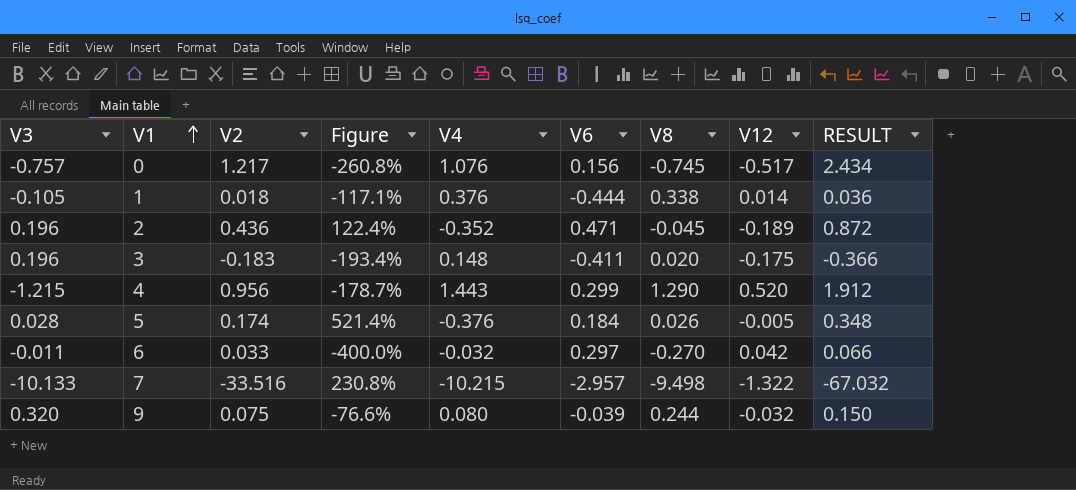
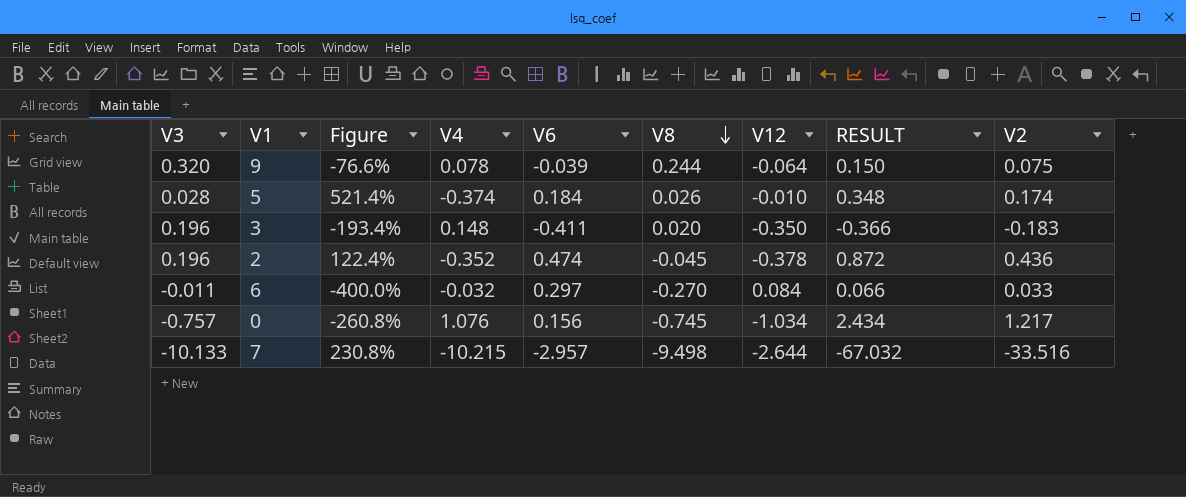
row order: V1 ascending -> V8 descending
column V2 | position: 3 -> 9
row 1: -0.105 | 0.018 | -117.1% | 0.376 | -0.444 | 0.338 | 0.014 | 0.036 -> none
row 4: -1.215 | 0.956 | -178.7% | 1.443 | 0.299 | 1.290 | 0.520 | 1.912 -> none
9 | V4: 0.080 -> 0.078
9 | V12: -0.032 -> -0.064
5 | V4: -0.376 -> -0.374
5 | V12: -0.005 -> -0.010
3 | V12: -0.175 -> -0.350
2 | V6: 0.471 -> 0.474
2 | V12: -0.189 -> -0.378
6 | V12: 0.042 -> 0.084
0 | V12: -0.517 -> -1.034
7 | V12: -1.322 -> -2.644

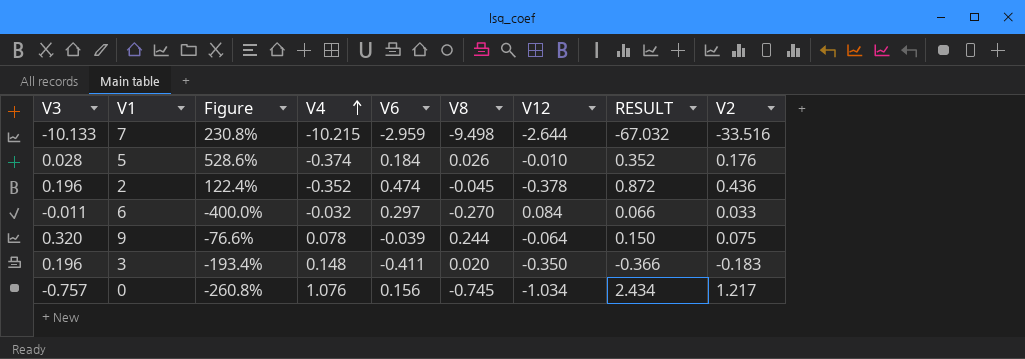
row order: V8 descending -> V4 ascending
7 | V6: -2.957 -> -2.959
5 | Figure: 521.4% -> 528.6%
5 | RESULT: 0.348 -> 0.352
5 | V2: 0.174 -> 0.176

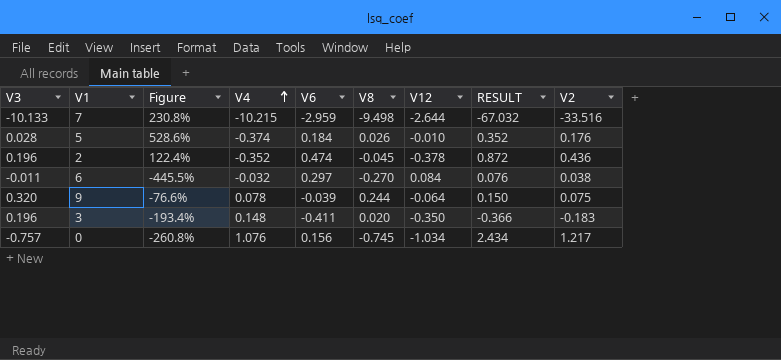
6 | Figure: -400.0% -> -445.5%
6 | RESULT: 0.066 -> 0.076
6 | V2: 0.033 -> 0.038

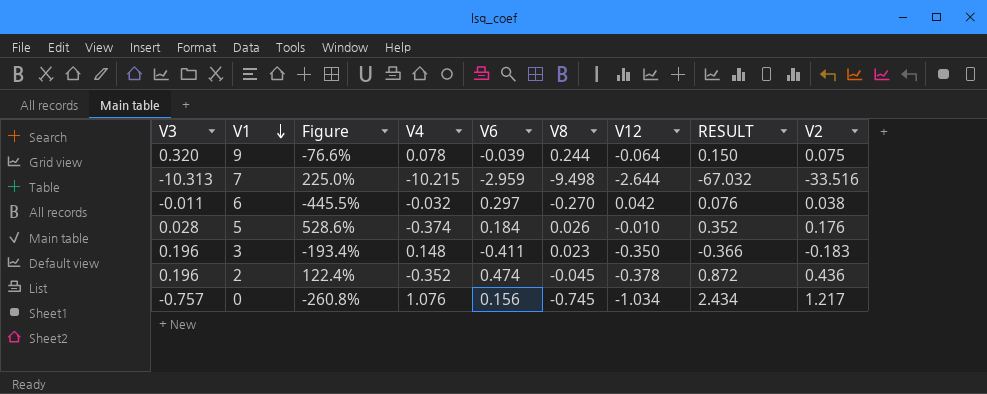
row order: V4 ascending -> V1 descending
7 | V3: -10.133 -> -10.313
7 | Figure: 230.8% -> 225.0%
6 | V12: 0.084 -> 0.042
3 | V8: 0.020 -> 0.023

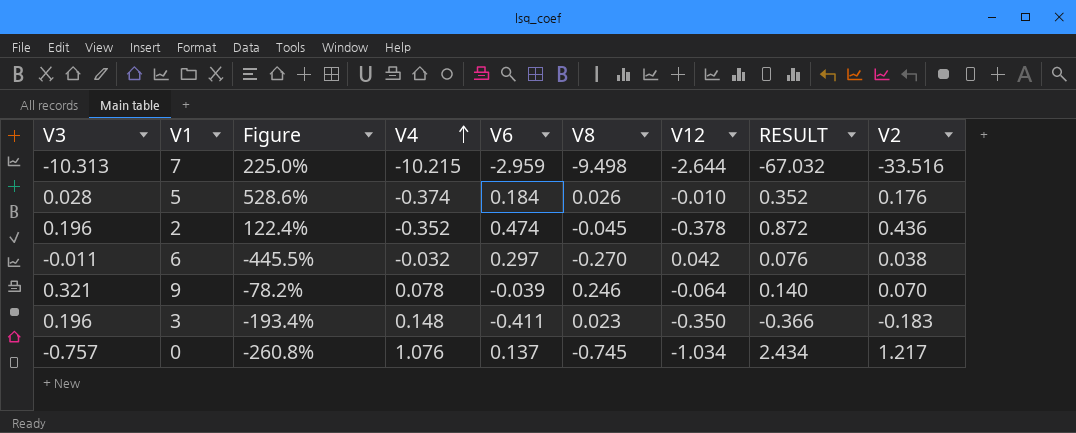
row order: V1 descending -> V4 ascending
9 | V3: 0.320 -> 0.321
9 | Figure: -76.6% -> -78.2%
9 | V8: 0.244 -> 0.246
9 | RESULT: 0.150 -> 0.140
9 | V2: 0.075 -> 0.070
0 | V6: 0.156 -> 0.137

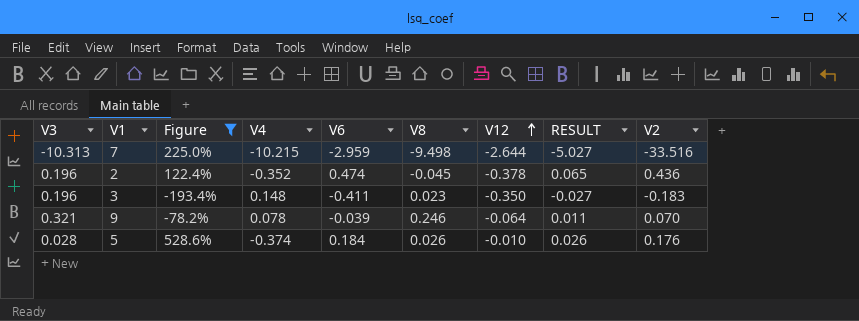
filter: none -> Figure >= -193.4%
row order: V4 ascending -> V12 ascending
column RESULT | formula: [V2] * 2 -> [V2] * 0.15

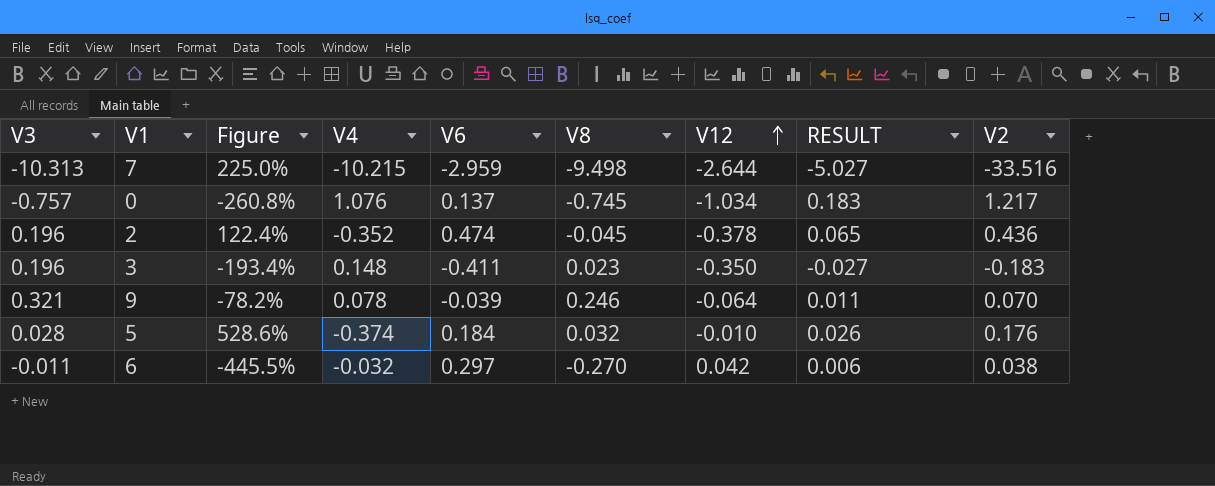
filter: Figure >= -193.4% -> none
5 | V8: 0.026 -> 0.032

